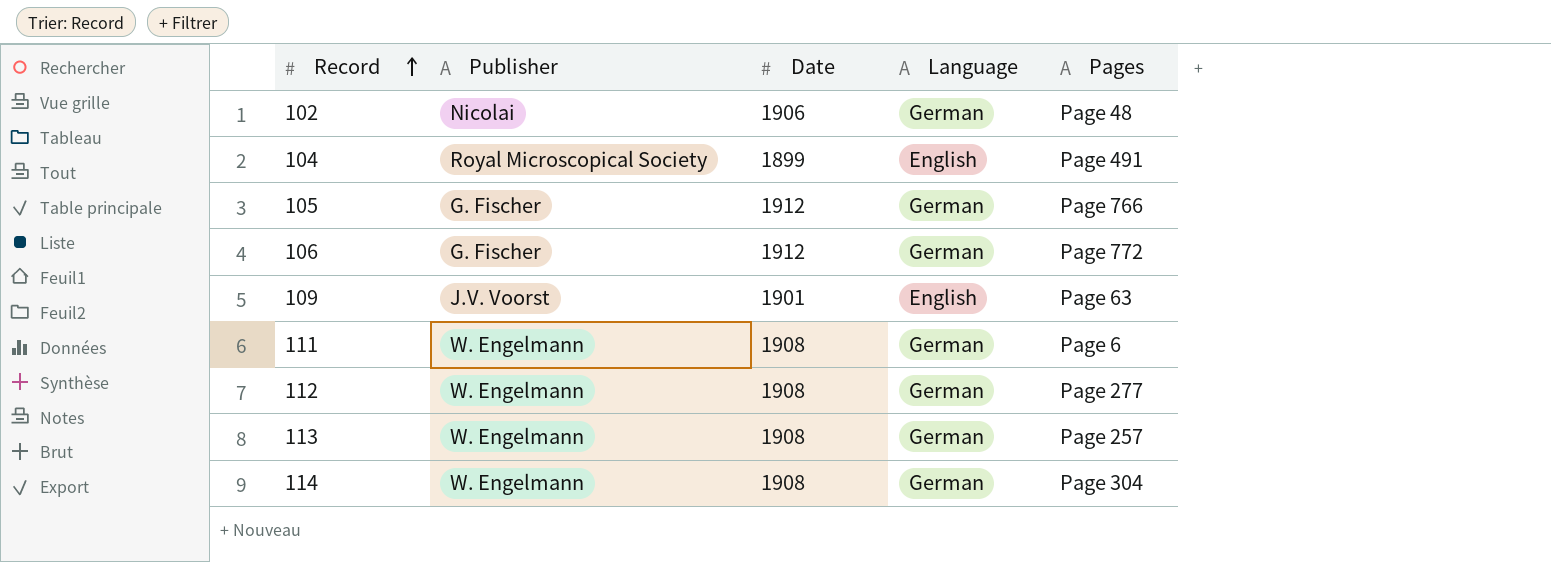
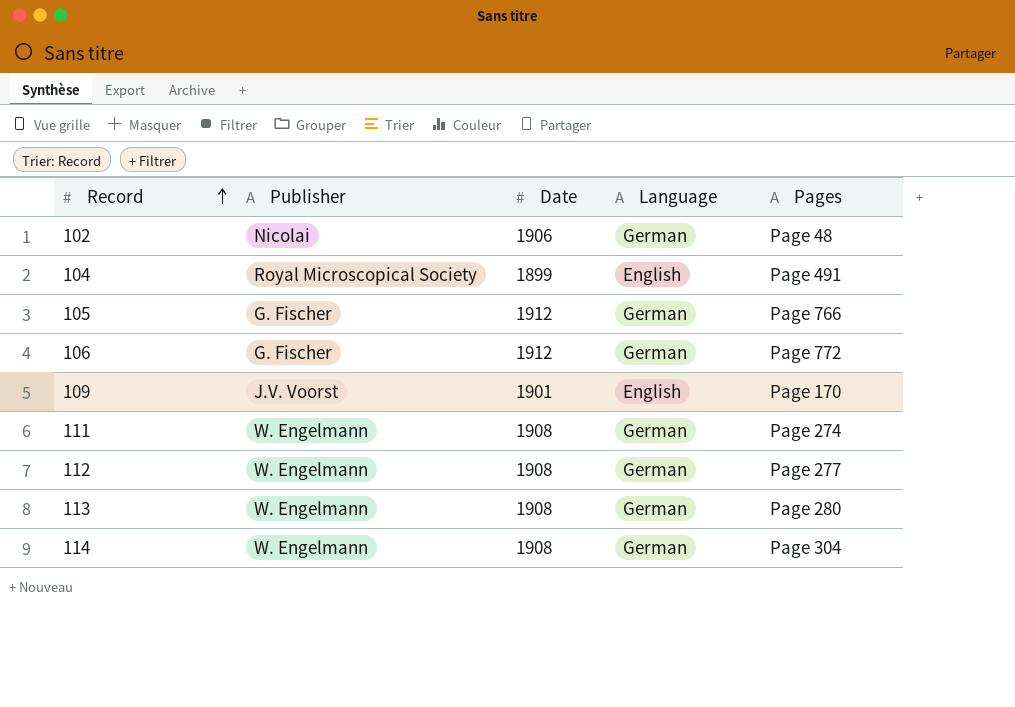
109 | Pages: Page 63 -> Page 170
111 | Pages: Page 6 -> Page 274
113 | Pages: Page 257 -> Page 280

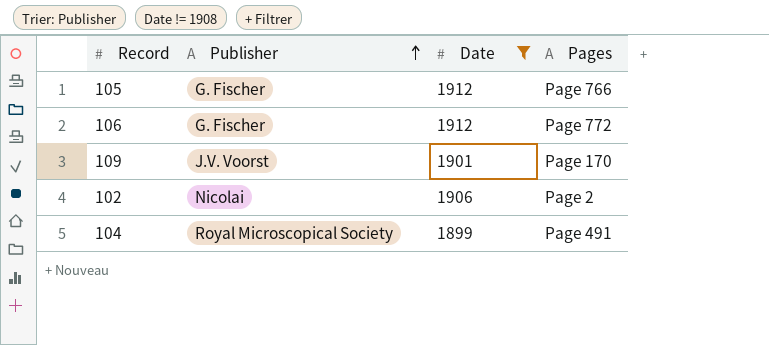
filter: none -> Date != 1908
row order: Record ascending -> Publisher ascending
column Language | position: 4 -> none
102 | Pages: Page 48 -> Page 2

